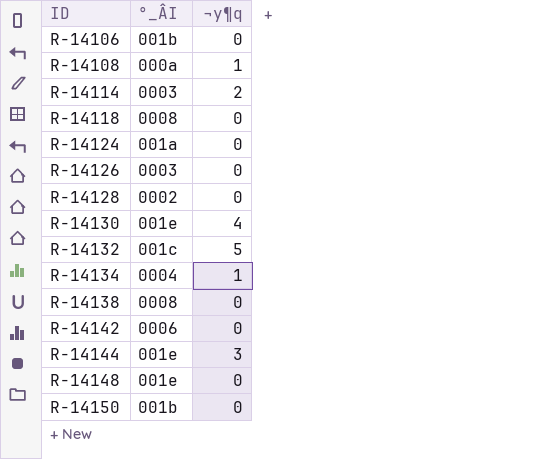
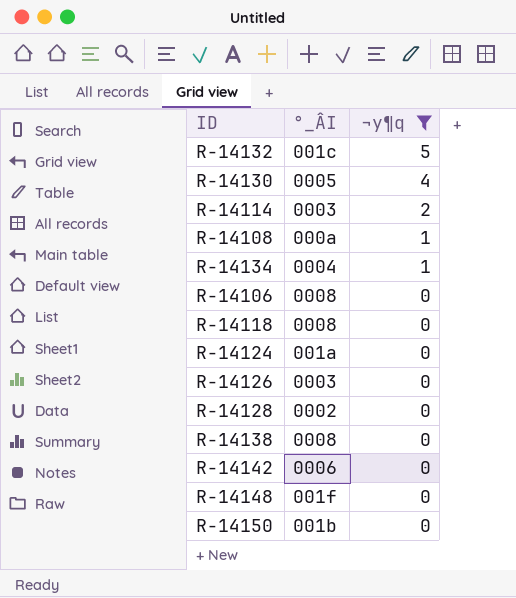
filter: none -> ¬y¶q != 3
row order: ID ascending -> ¬y¶q descending
R-14130 | °_ÂI: 001e -> 0005
R-14106 | °_ÂI: 001b -> 0008
R-14148 | °_ÂI: 001e -> 001f

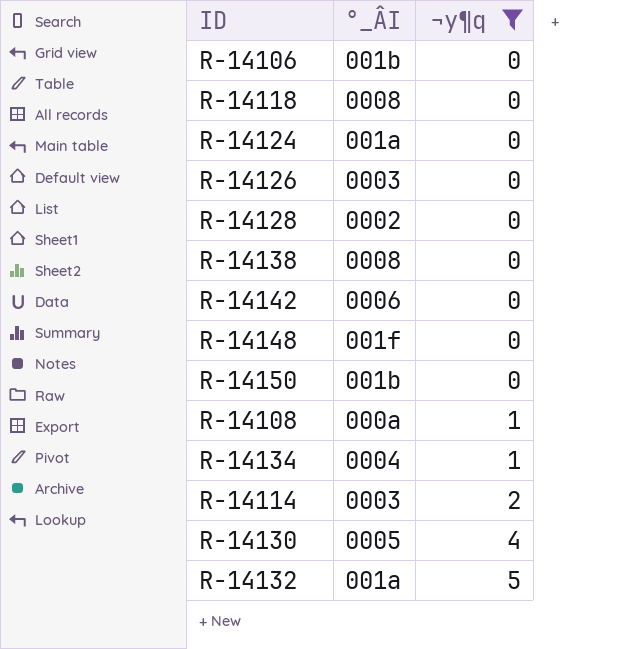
row order: ¬y¶q descending -> ¬y¶q ascending
R-14106 | °_ÂI: 0008 -> 001b
R-14132 | °_ÂI: 001c -> 001a

